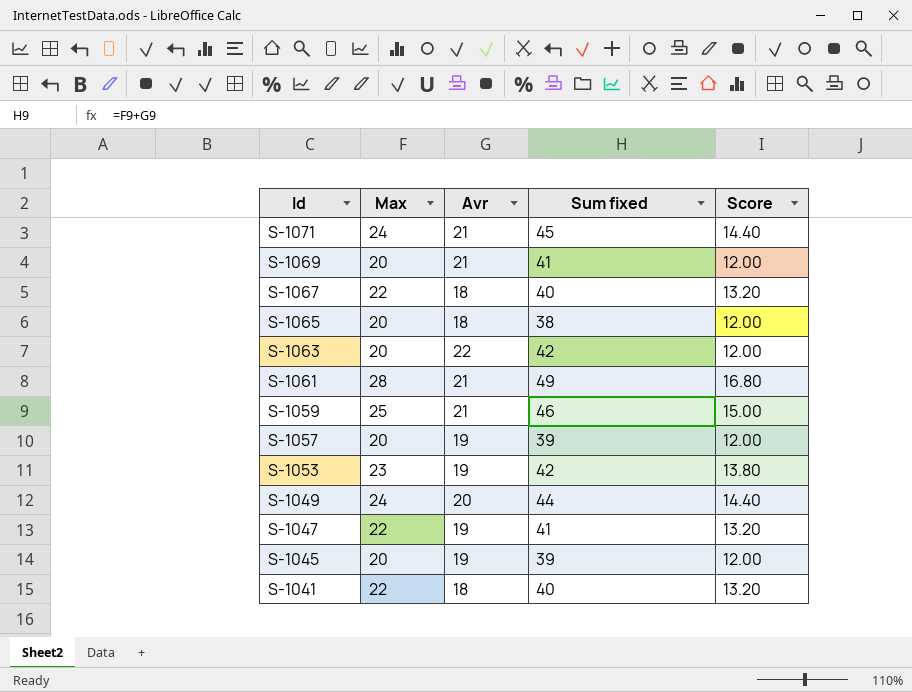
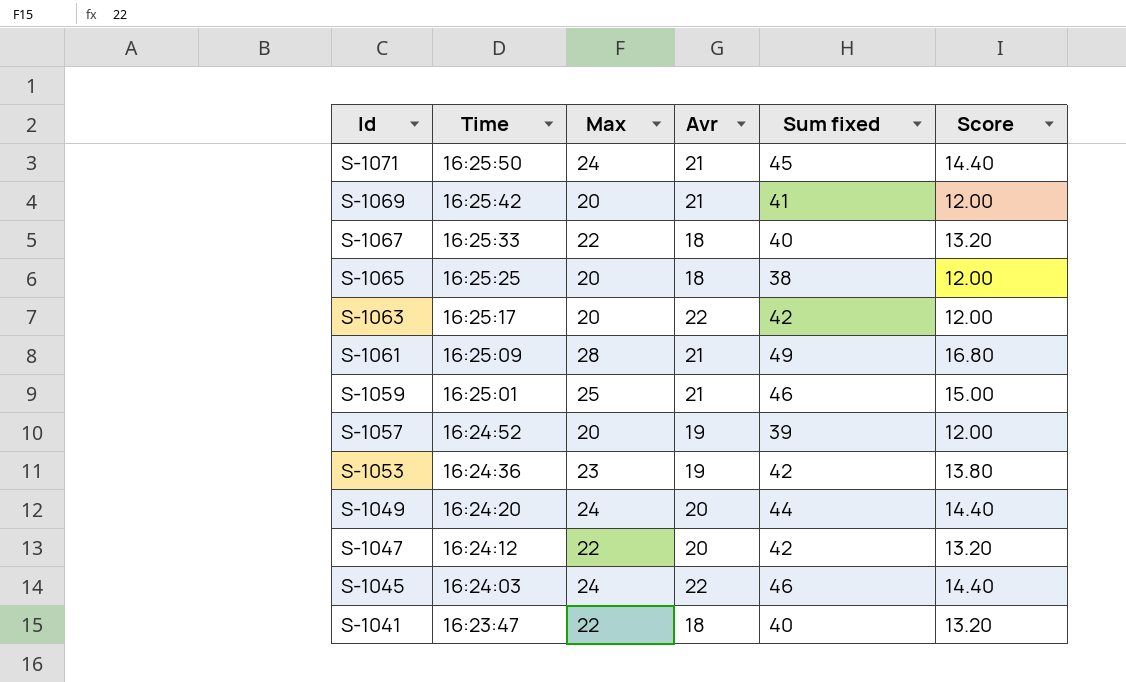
column Time | position: none -> 2
S-1047 | Avr: 19 -> 20
S-1047 | Sum fixed: 41 -> 42
S-1045 | Max: 20 -> 24
S-1045 | Avr: 19 -> 22
S-1045 | Sum fixed: 39 -> 46
S-1045 | Score: 12.00 -> 14.40

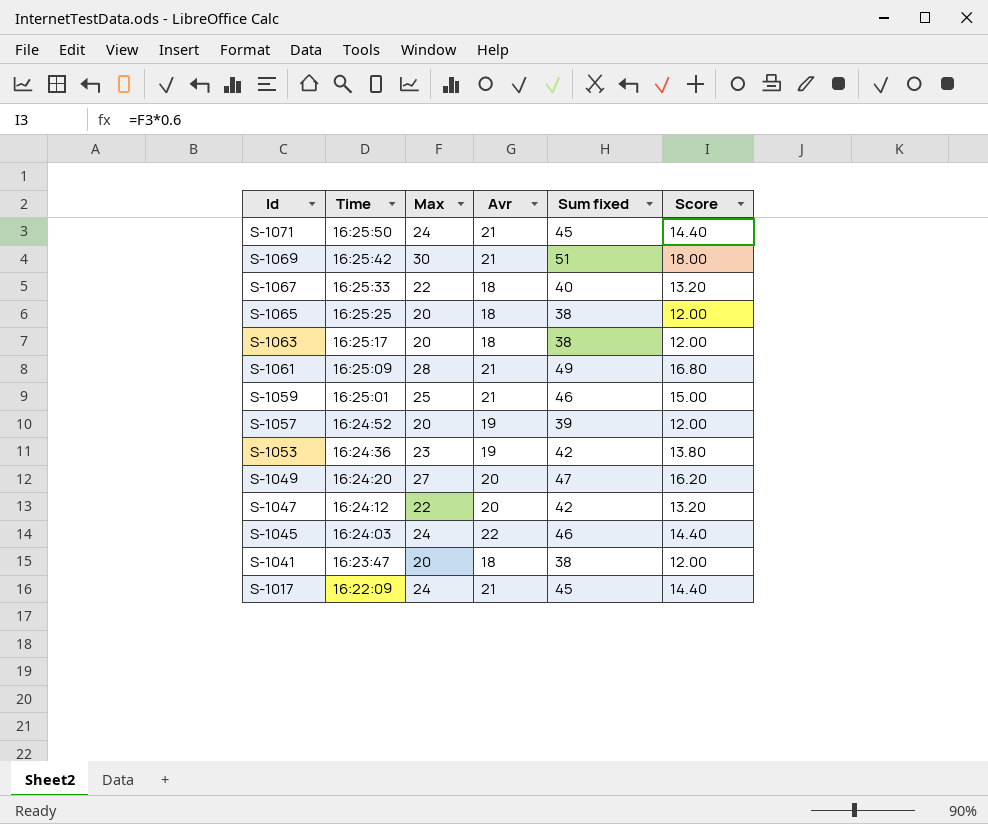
S-1069 | Max: 20 -> 30
S-1069 | Sum fixed: 41 -> 51
S-1069 | Score: 12.00 -> 18.00
S-1063 | Avr: 22 -> 18
S-1063 | Sum fixed: 42 -> 38
S-1049 | Max: 24 -> 27
S-1049 | Sum fixed: 44 -> 47
S-1049 | Score: 14.40 -> 16.20
S-1041 | Max: 22 -> 20
S-1041 | Sum fixed: 40 -> 38
S-1041 | Score: 13.20 -> 12.00
row S-1017: none -> 16:22:09 | 24 | 21 | 45 | 14.40

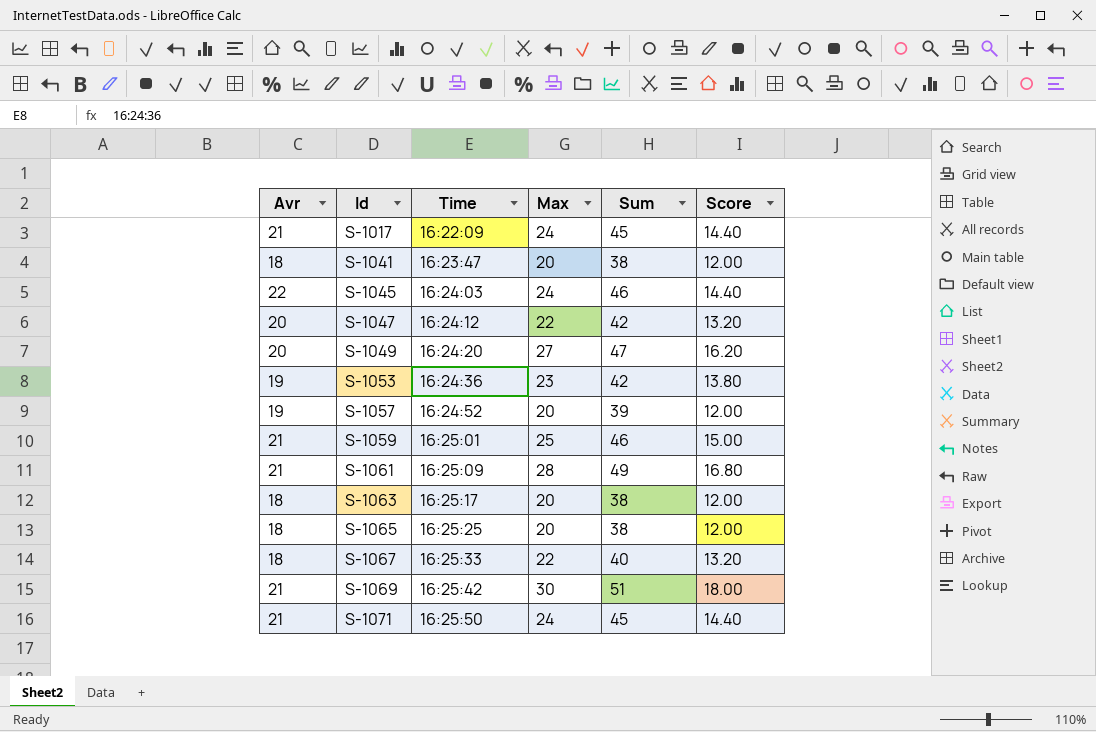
row order: Id descending -> Id ascending
column Avr | position: 4 -> 1
column name: Sum fixed -> Sum

